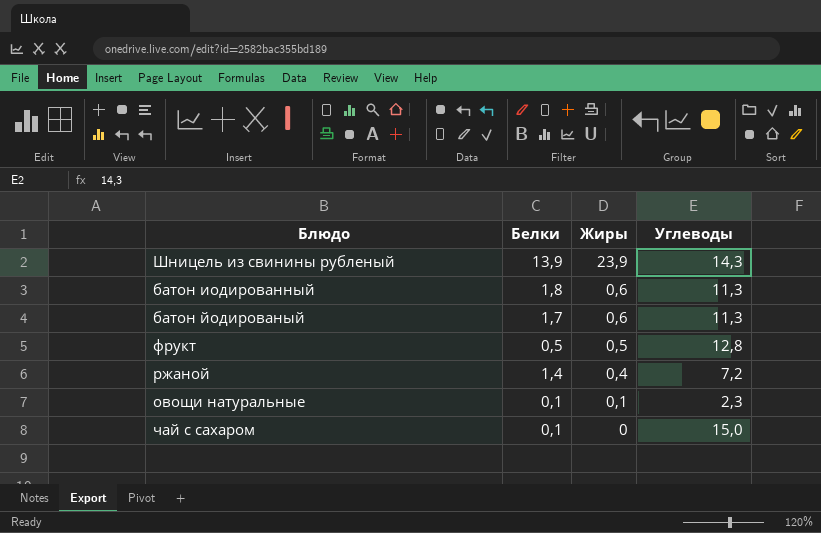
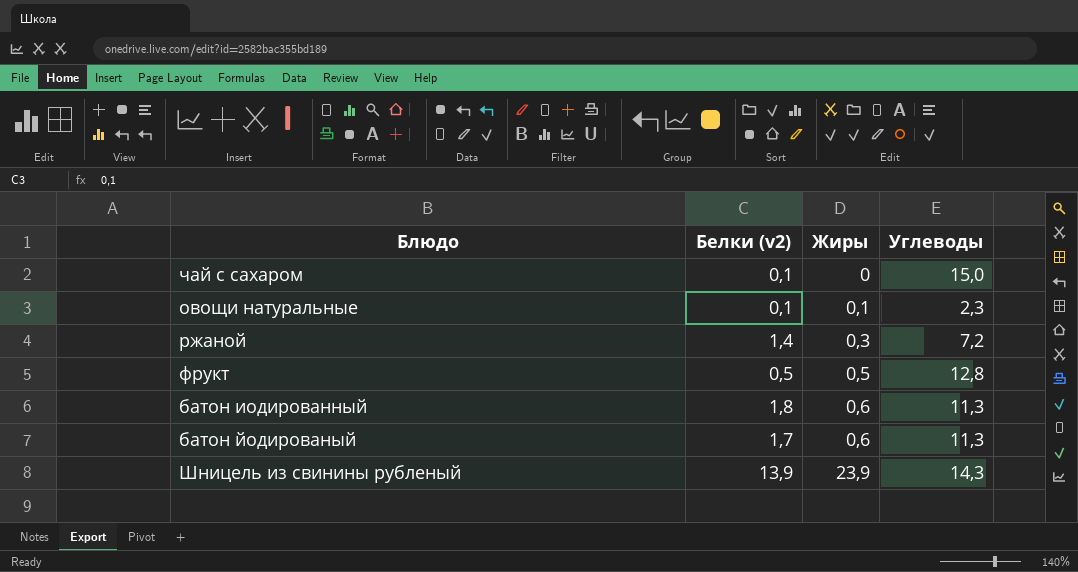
row order: Жиры descending -> Жиры ascending
column name: Белки -> Белки (v2)
ржаной | Жиры: 0,4 -> 0,3

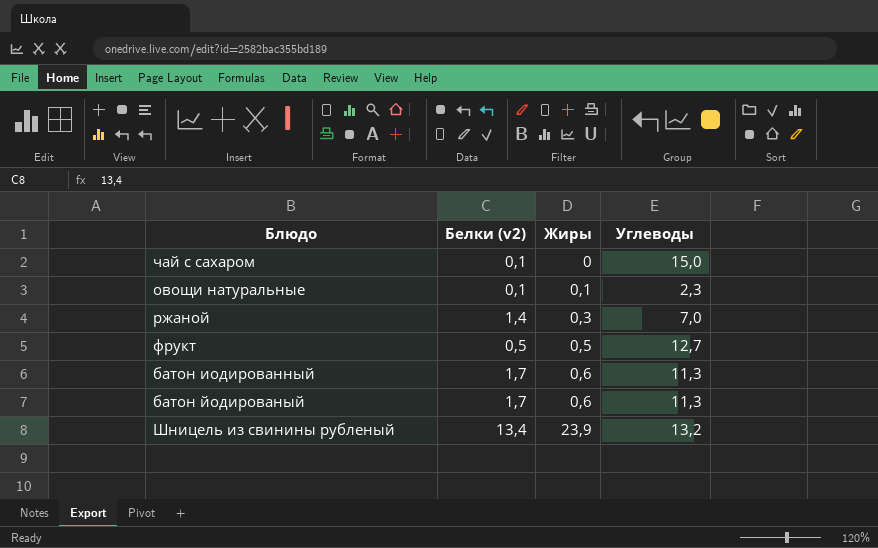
ржаной | Углеводы: 7,2 -> 7,0
фрукт | Углеводы: 12,8 -> 12,7
батон иодированный | Белки (v2): 1,8 -> 1,7
Шницель из свинины рубленый | Белки (v2): 13,9 -> 13,4
Шницель из свинины рубленый | Углеводы: 14,3 -> 13,2

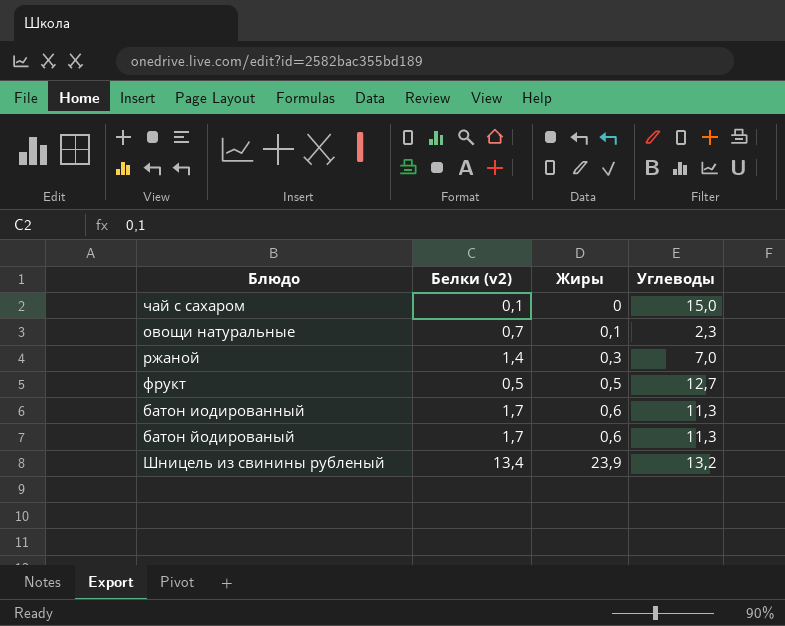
овощи натуральные | Белки (v2): 0,1 -> 0,7

